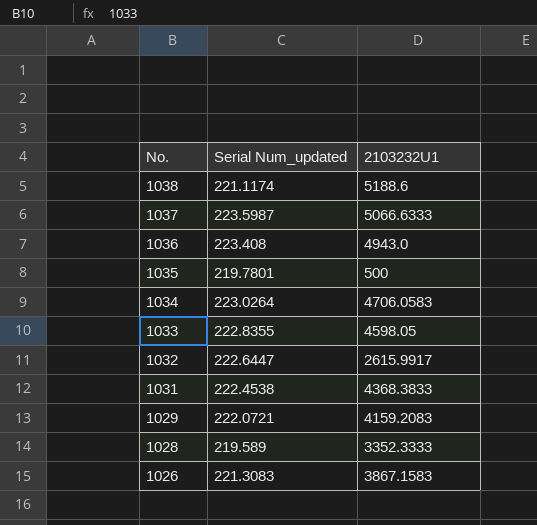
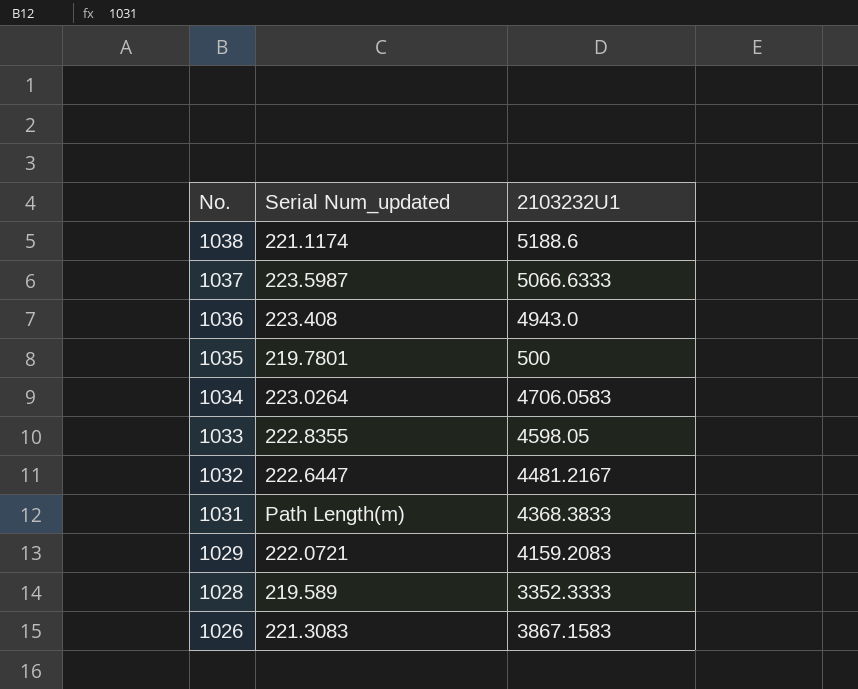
1032 | 2103232U1: 2615.9917 -> 4481.2167
1031 | Serial Num_updated: 222.4538 -> Path Length(m)

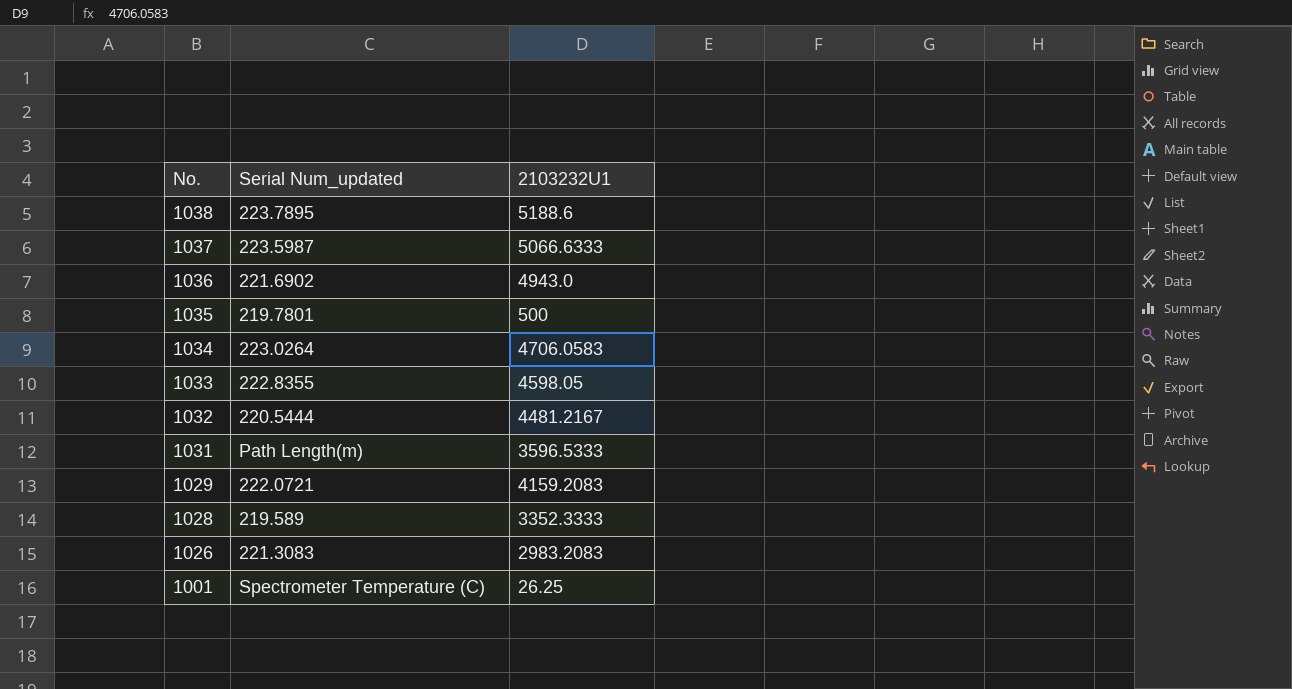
1038 | Serial Num_updated: 221.1174 -> 223.7895
1036 | Serial Num_updated: 223.408 -> 221.6902
1032 | Serial Num_updated: 222.6447 -> 220.5444
1031 | 2103232U1: 4368.3833 -> 3596.5333
1026 | 2103232U1: 3867.1583 -> 2983.2083
row 1001: none -> Spectrometer Temperature (C) | 26.25

